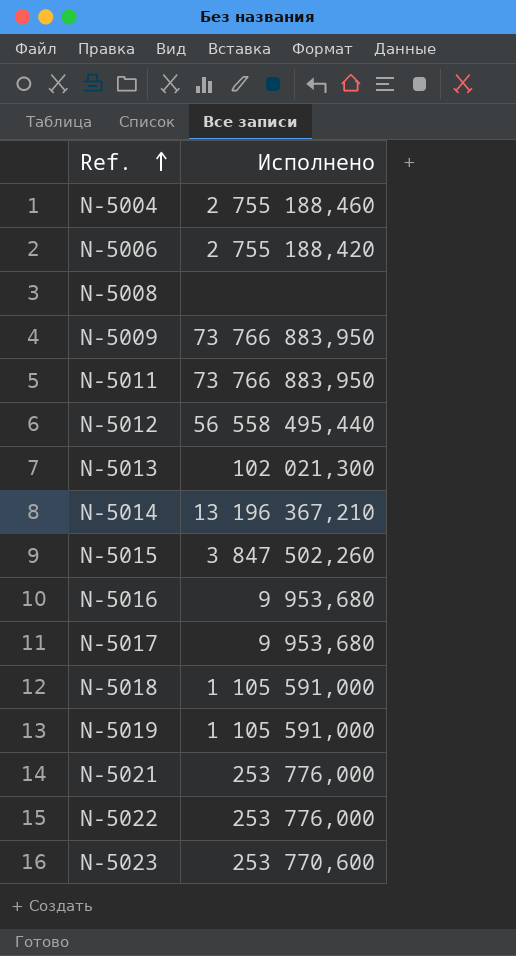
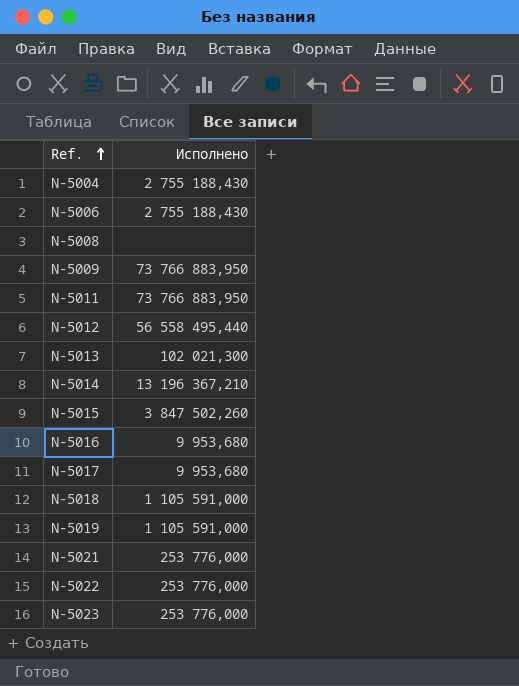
N-5004 | Исполнено: 2 755 188,460 -> 2 755 188,430
N-5006 | Исполнено: 2 755 188,420 -> 2 755 188,430
N-5023 | Исполнено: 253 770,600 -> 253 776,000

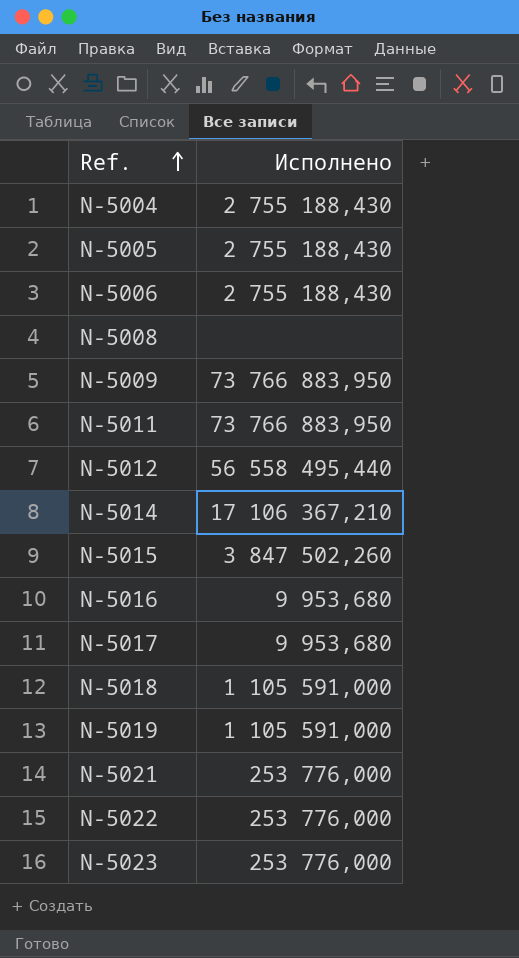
row N-5013: 102 021,300 -> none
row N-5005: none -> 2 755 188,430
N-5014 | Исполнено: 13 196 367,210 -> 17 106 367,210

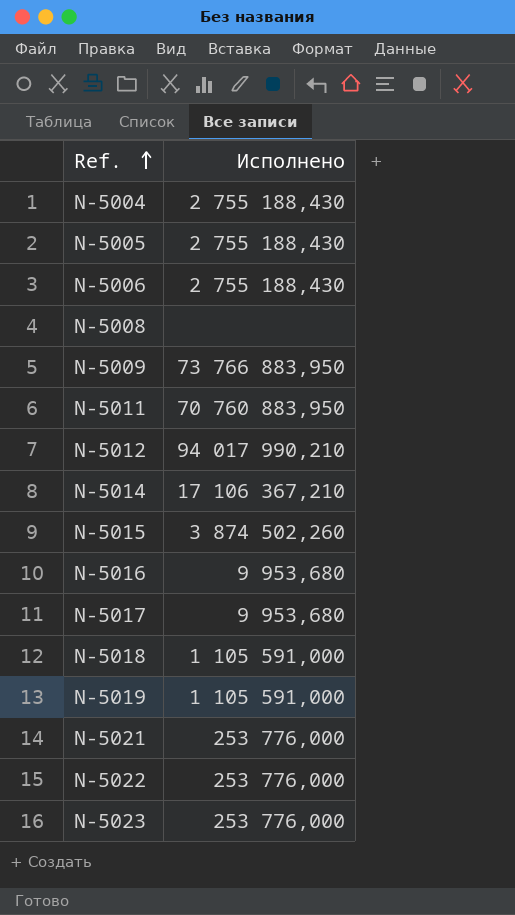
N-5011 | Исполнено: 73 766 883,950 -> 70 760 883,950
N-5012 | Исполнено: 56 558 495,440 -> 94 017 990,210
N-5015 | Исполнено: 3 847 502,260 -> 3 874 502,260

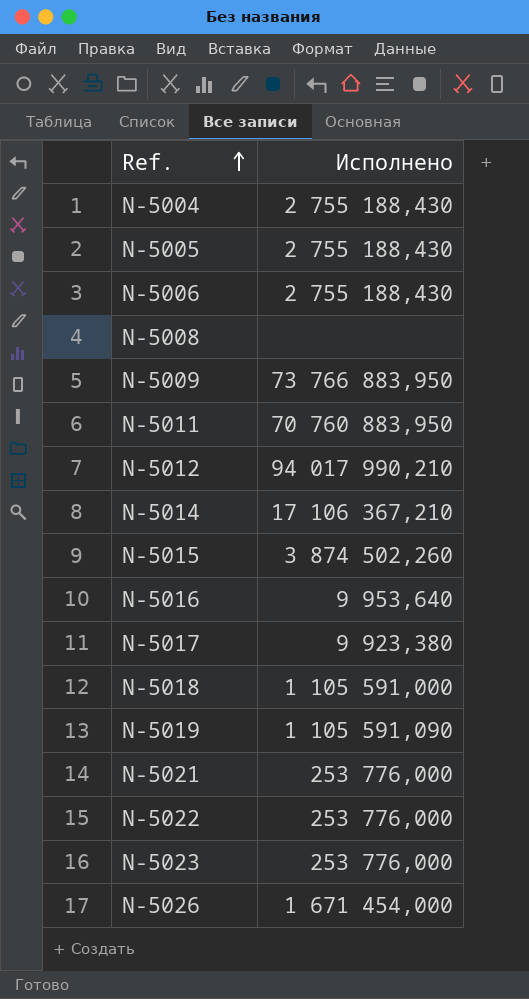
N-5016 | Исполнено: 9 953,680 -> 9 953,640
N-5017 | Исполнено: 9 953,680 -> 9 923,380
N-5019 | Исполнено: 1 105 591,000 -> 1 105 591,090
row N-5026: none -> 1 671 454,000

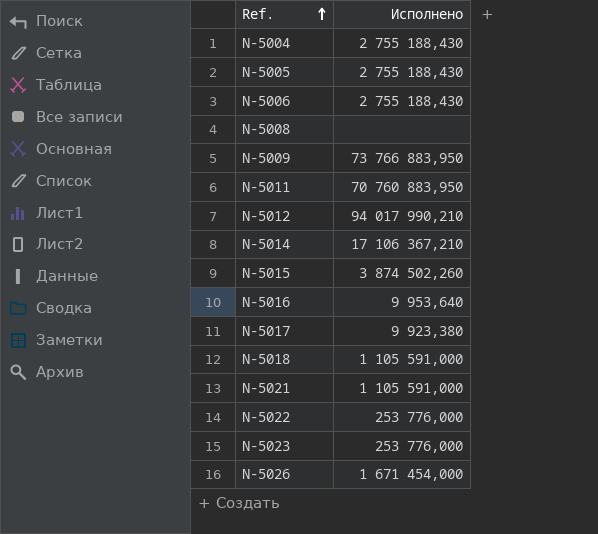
row N-5019: 1 105 591,090 -> none
N-5021 | Исполнено: 253 776,000 -> 1 105 591,000

